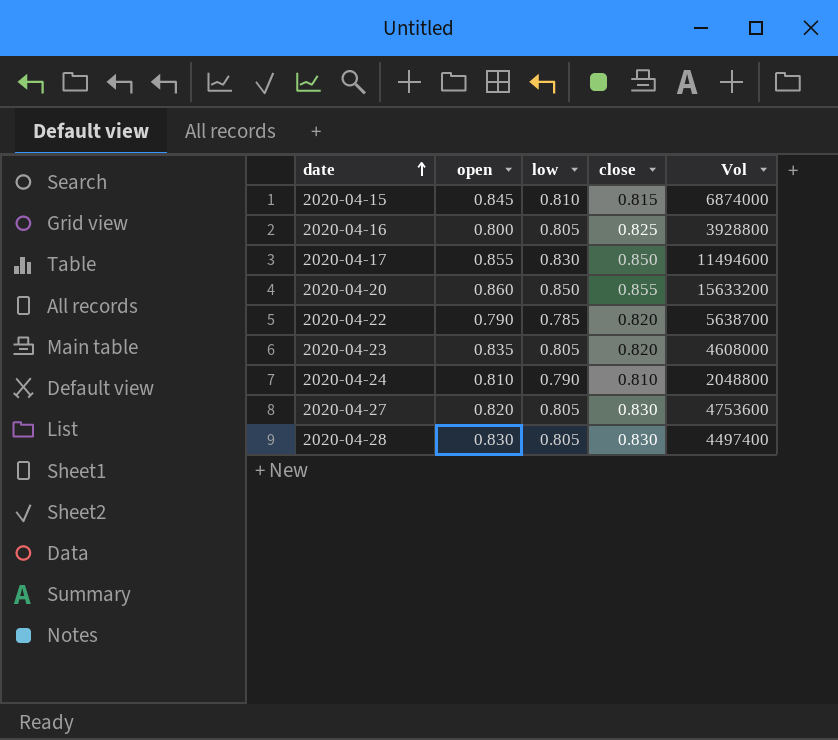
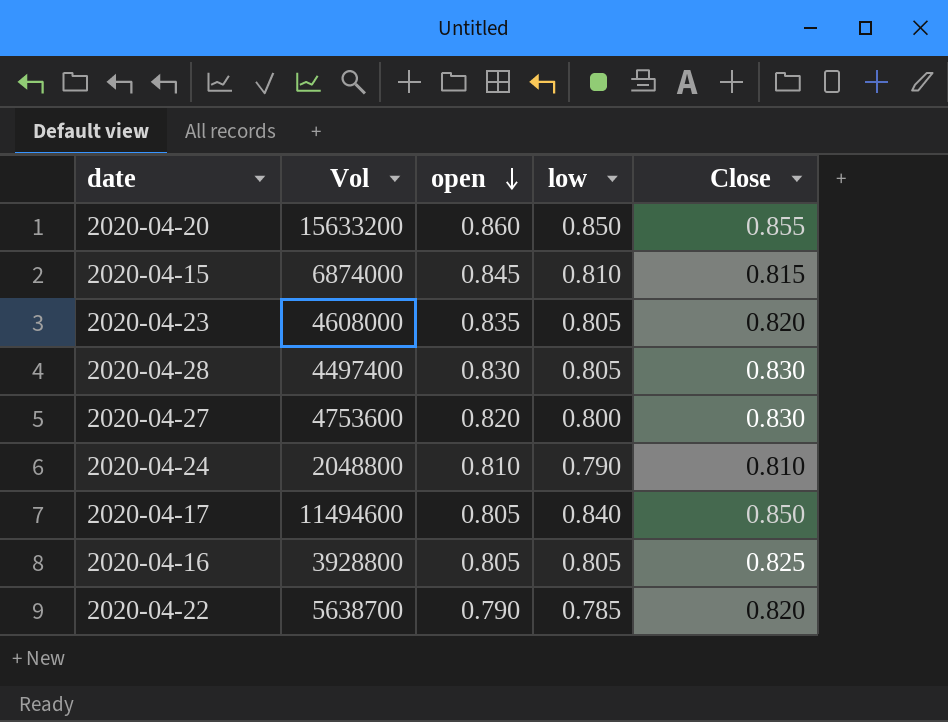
row order: date ascending -> open descending
column Vol | position: 5 -> 2
column name: close -> Close
2020-04-27 | low: 0.805 -> 0.800
2020-04-17 | open: 0.855 -> 0.805
2020-04-17 | low: 0.830 -> 0.840
2020-04-16 | open: 0.800 -> 0.805

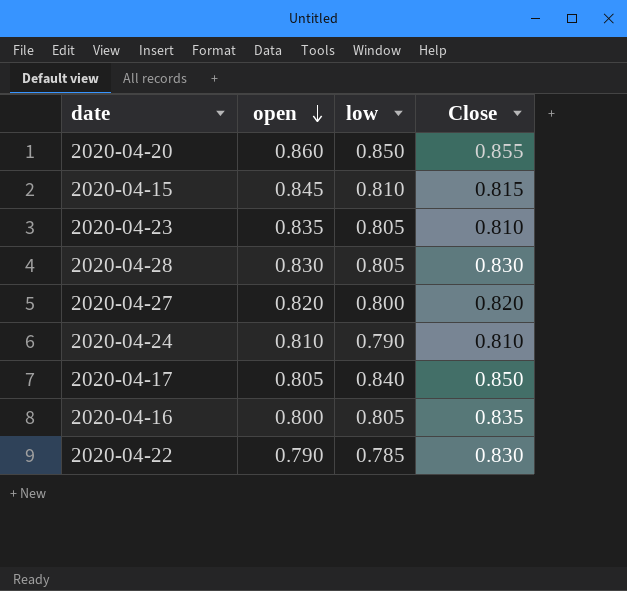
column Vol | position: 2 -> none
2020-04-23 | Close: 0.820 -> 0.810
2020-04-27 | Close: 0.830 -> 0.820
2020-04-16 | open: 0.805 -> 0.800
2020-04-16 | Close: 0.825 -> 0.835
2020-04-22 | Close: 0.820 -> 0.830

